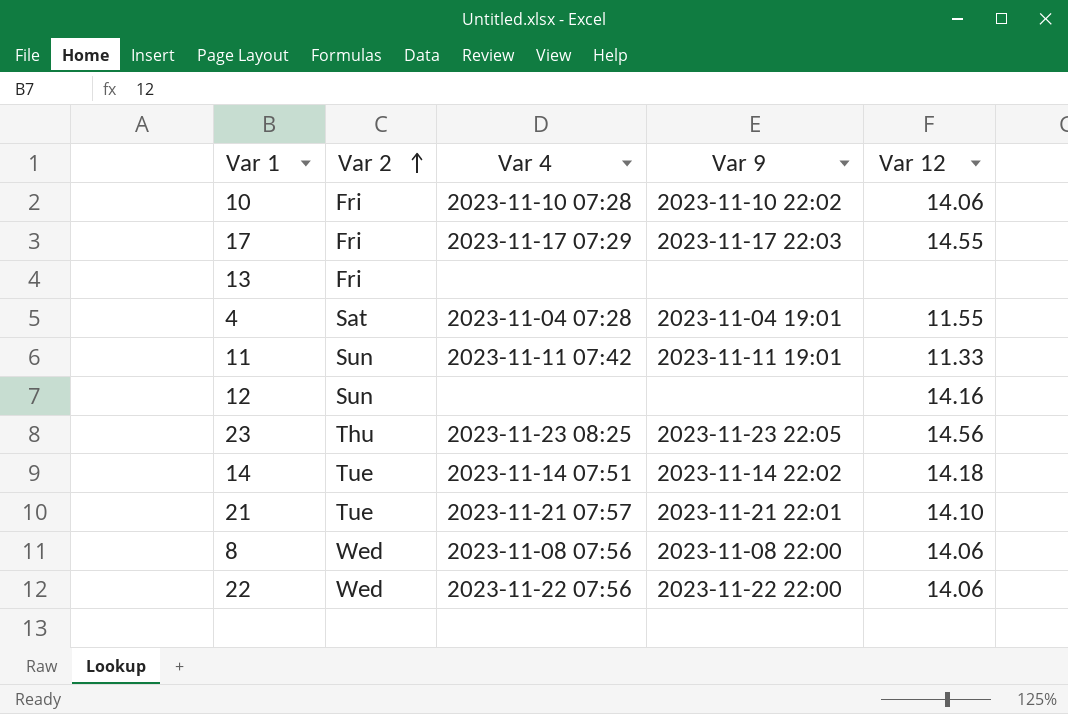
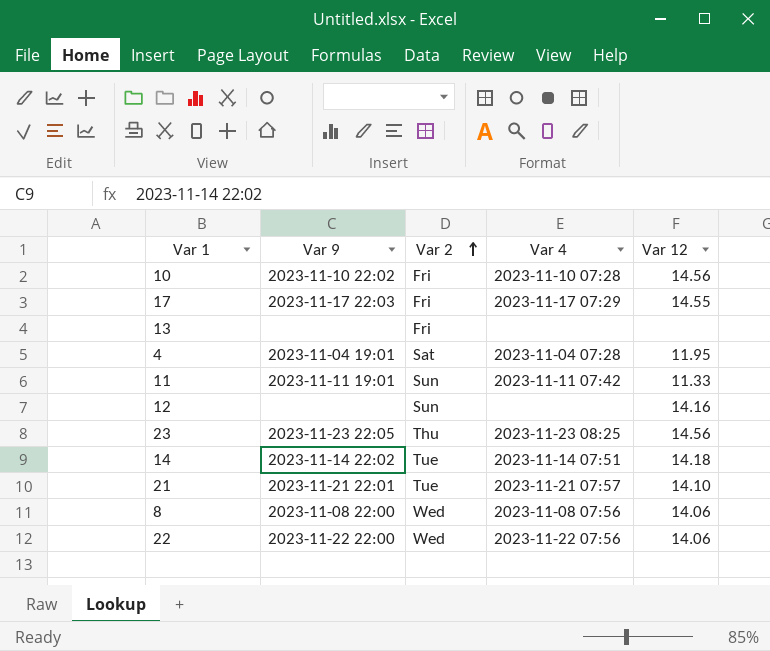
column Var 9 | position: 4 -> 2
10 | Var 12: 14.06 -> 14.56
4 | Var 12: 11.55 -> 11.95

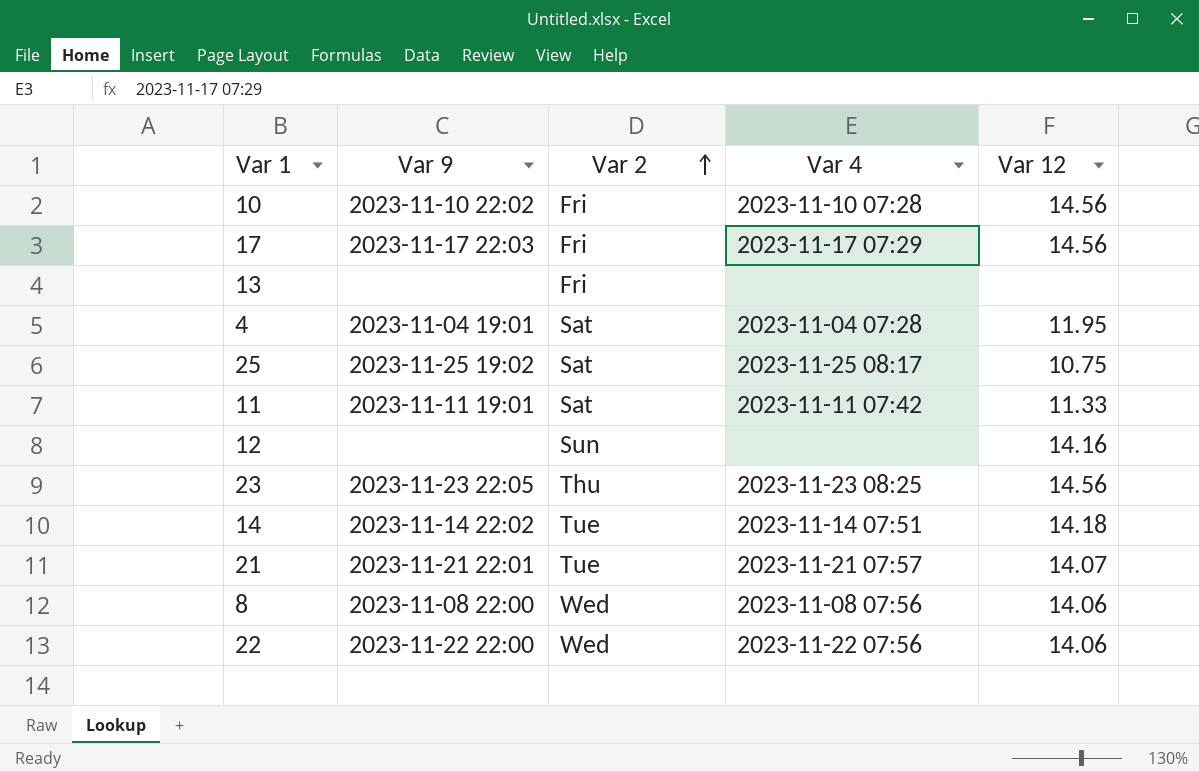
17 | Var 12: 14.55 -> 14.56
row 25: none -> 2023-11-25 19:02 | Sat | 2023-11-25 08:17 | 10.75
11 | Var 2: Sun -> Sat
21 | Var 12: 14.10 -> 14.07

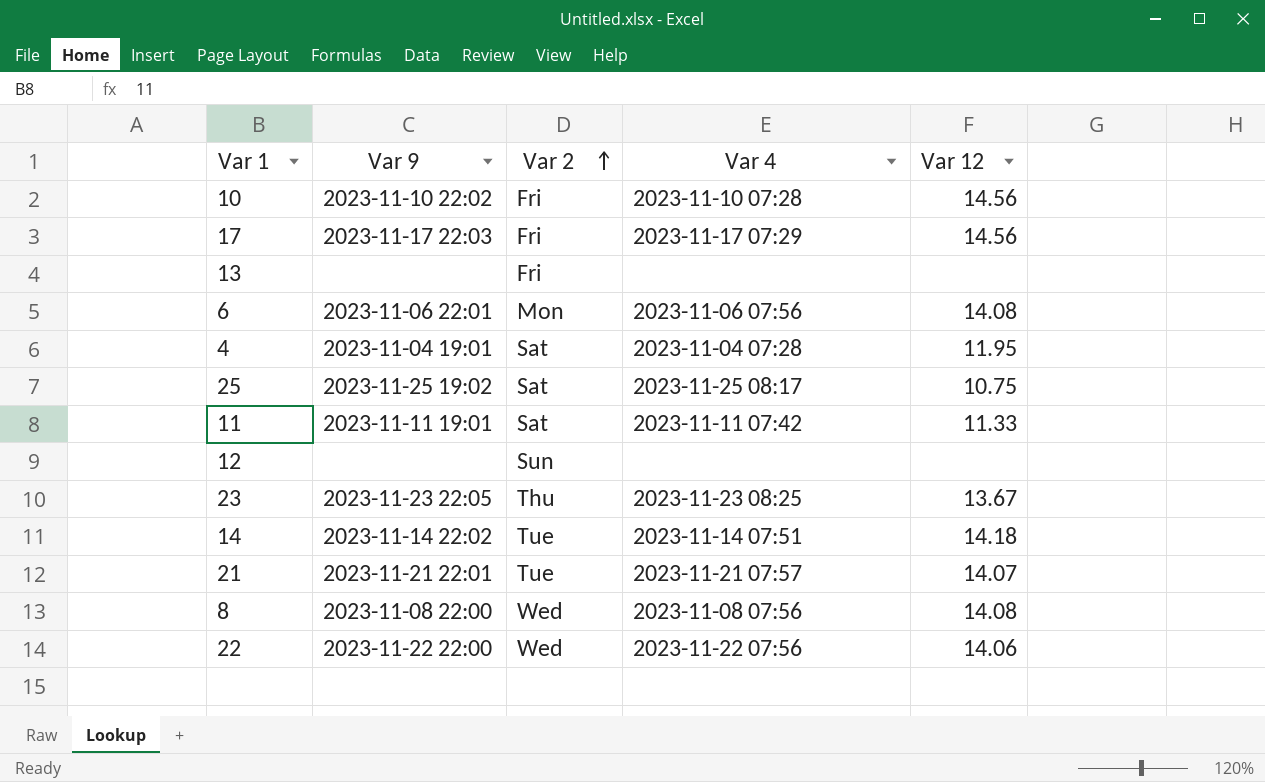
row 6: none -> 2023-11-06 22:01 | Mon | 2023-11-06 07:56 | 14.08
12 | Var 12: 14.16 -> none
23 | Var 12: 14.56 -> 13.67
8 | Var 12: 14.06 -> 14.08

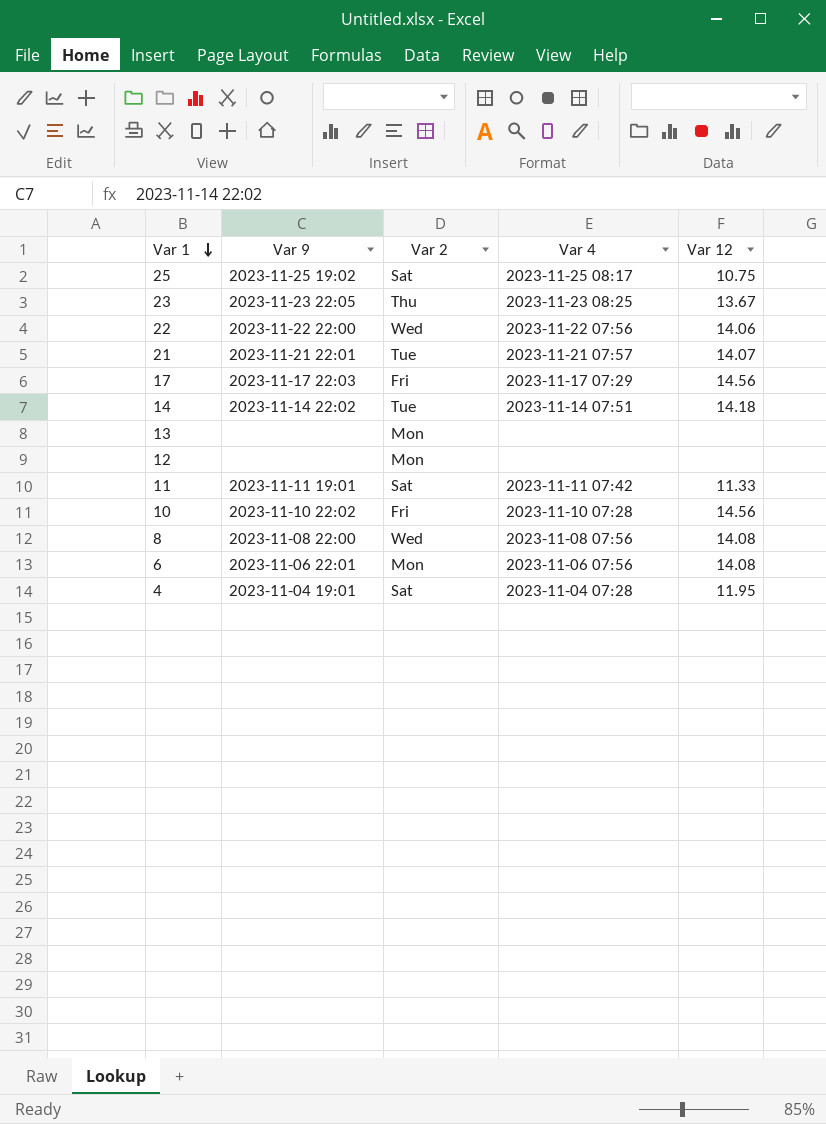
row order: Var 2 ascending -> Var 1 descending
13 | Var 2: Fri -> Mon
12 | Var 2: Sun -> Mon

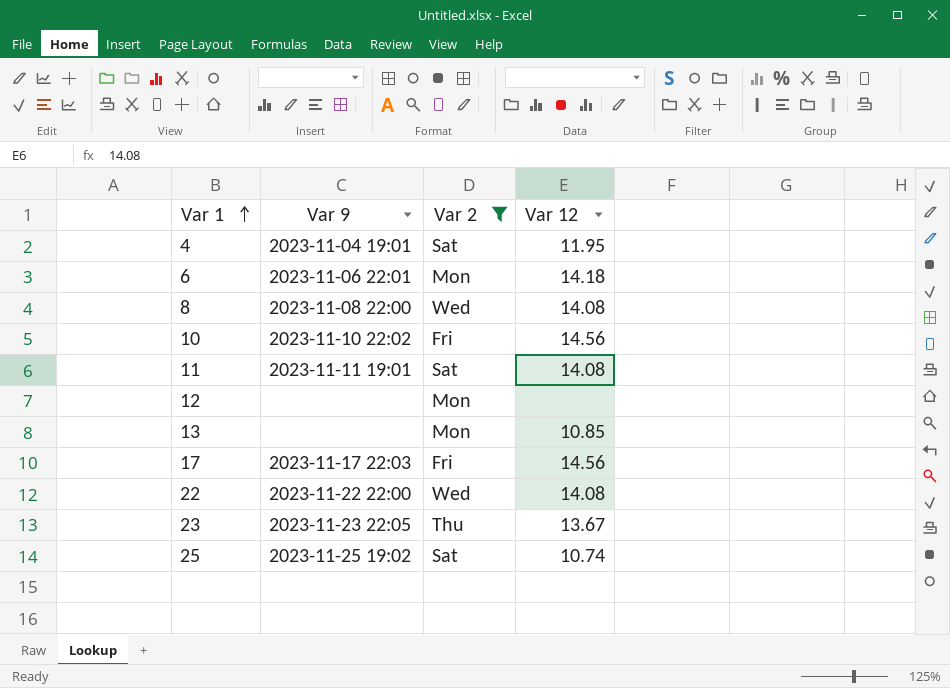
filter: none -> Var 2 != Tue
row order: Var 1 descending -> Var 1 ascending
column Var 4 | position: 4 -> none
6 | Var 12: 14.08 -> 14.18
11 | Var 12: 11.33 -> 14.08
13 | Var 12: none -> 10.85
22 | Var 12: 14.06 -> 14.08
25 | Var 12: 10.75 -> 10.74

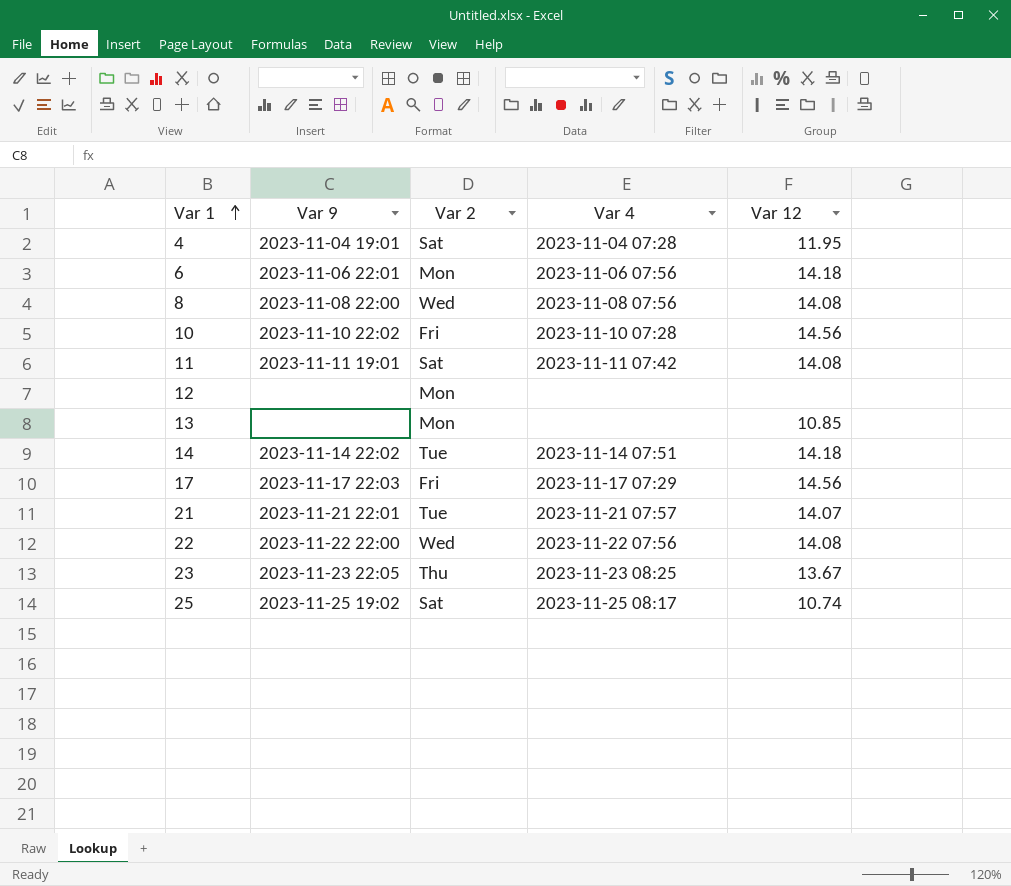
filter: Var 2 != Tue -> none
column Var 4 | position: none -> 4

